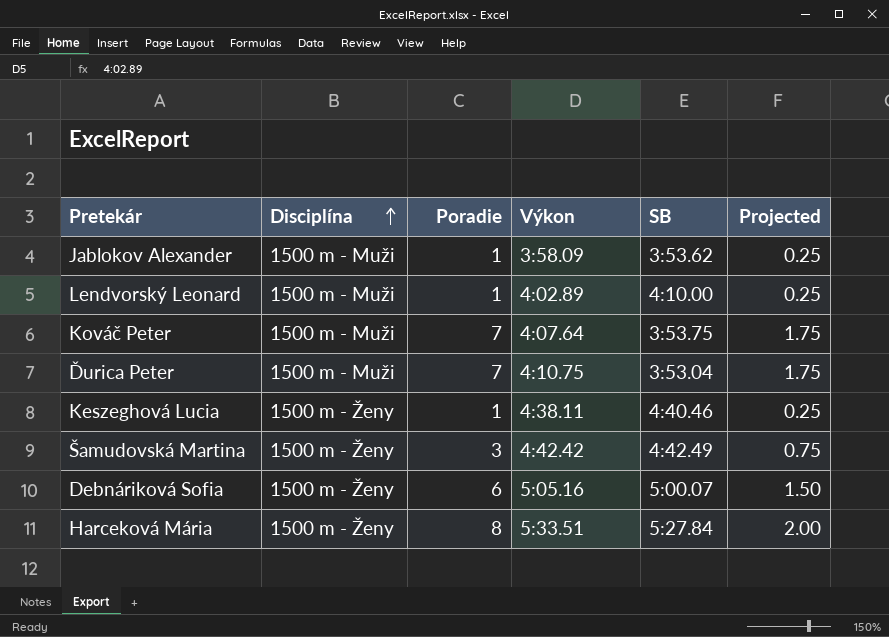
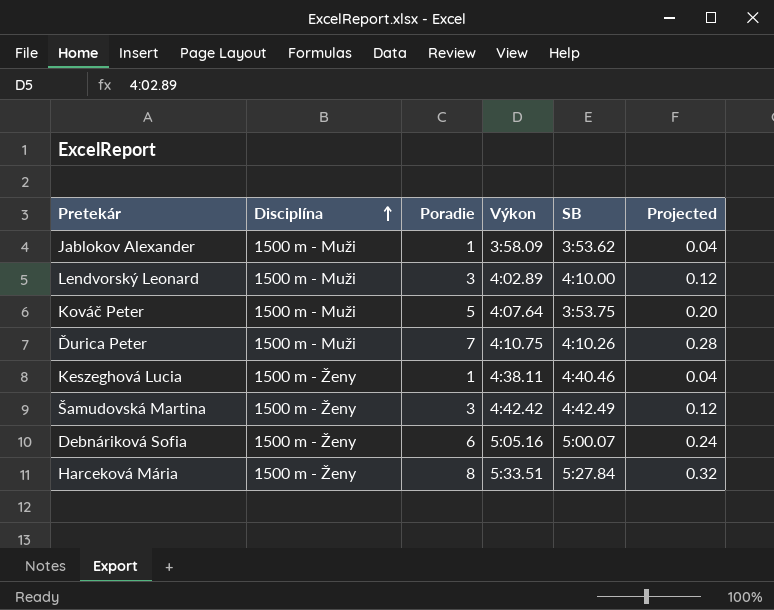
column Projected | formula: [Poradie] * 0.25 -> [Poradie] * 0.04
Lendvorský Leonard | Poradie: 1 -> 3
Kováč Peter | Poradie: 7 -> 5
Ďurica Peter | SB: 3:53.04 -> 4:10.26

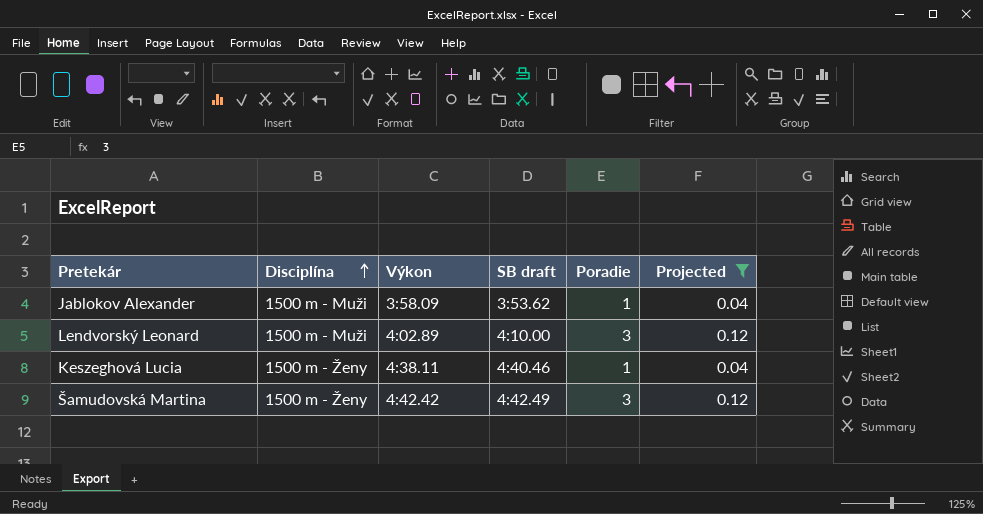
filter: none -> Projected <= 0.12
column name: SB -> SB draft
column Poradie | position: 3 -> 5

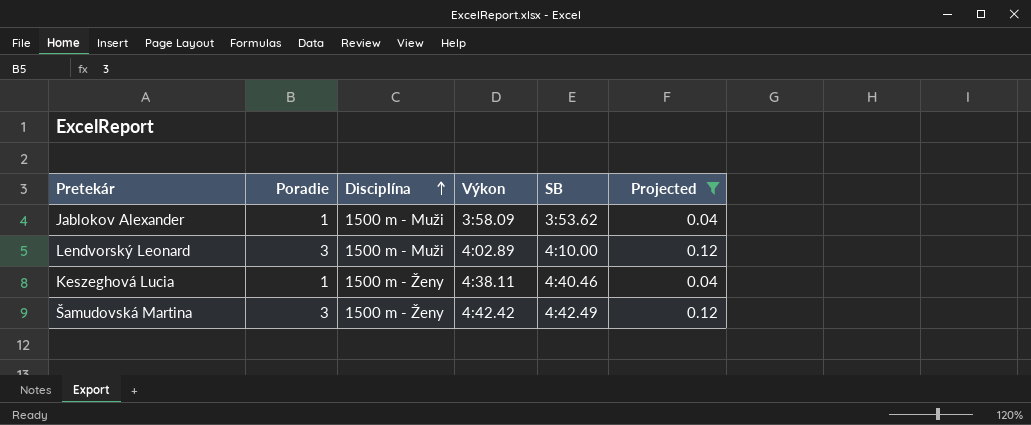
column Poradie | position: 5 -> 2
column name: SB draft -> SB

